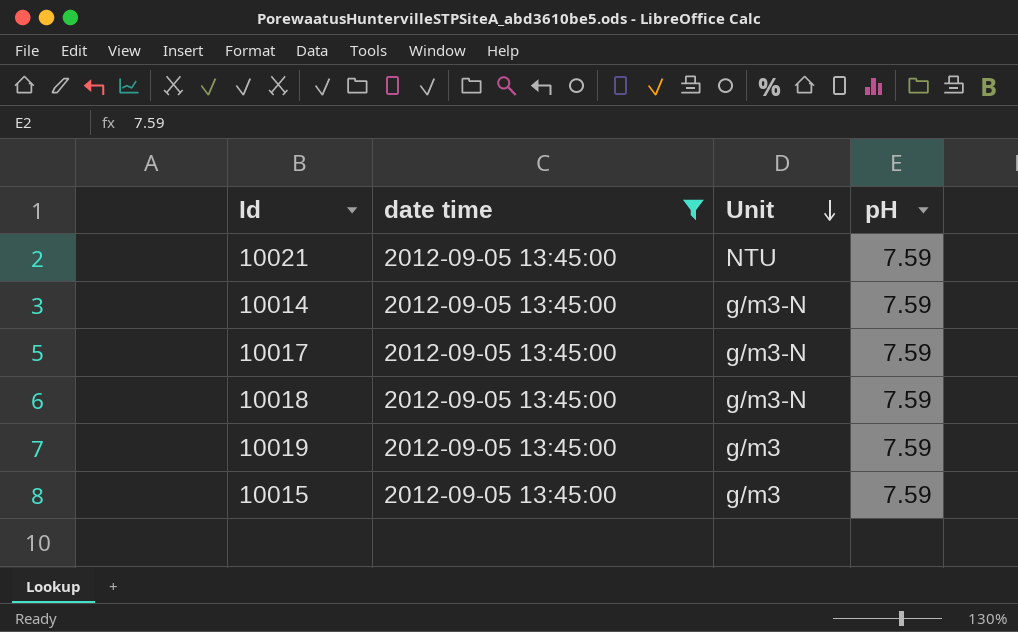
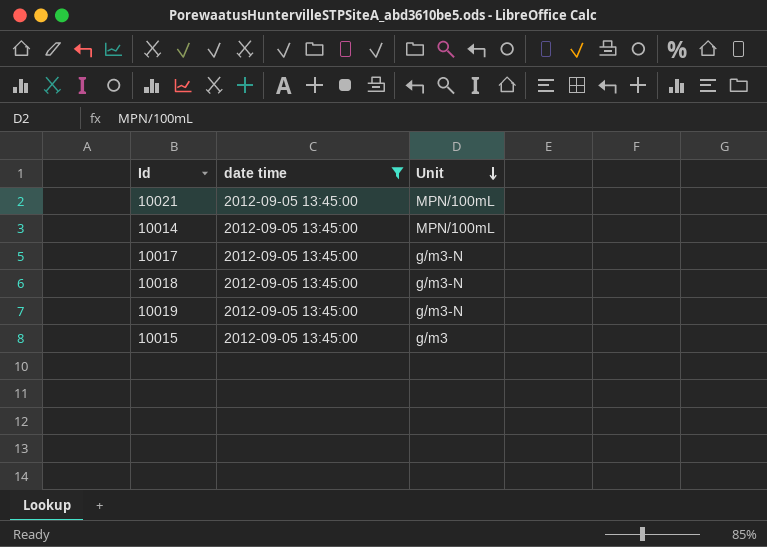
column pH | position: 4 -> none
10021 | Unit: NTU -> MPN/100mL
10014 | Unit: g/m3-N -> MPN/100mL
10019 | Unit: g/m3 -> g/m3-N

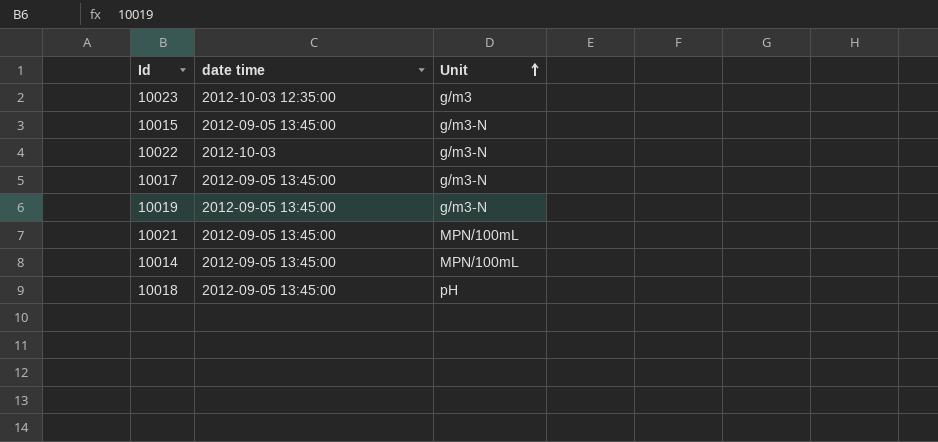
filter: date time = 2012-09-05 13:45:00 -> none
row order: Unit descending -> Unit ascending
10015 | Unit: g/m3 -> g/m3-N
10018 | Unit: g/m3-N -> pH

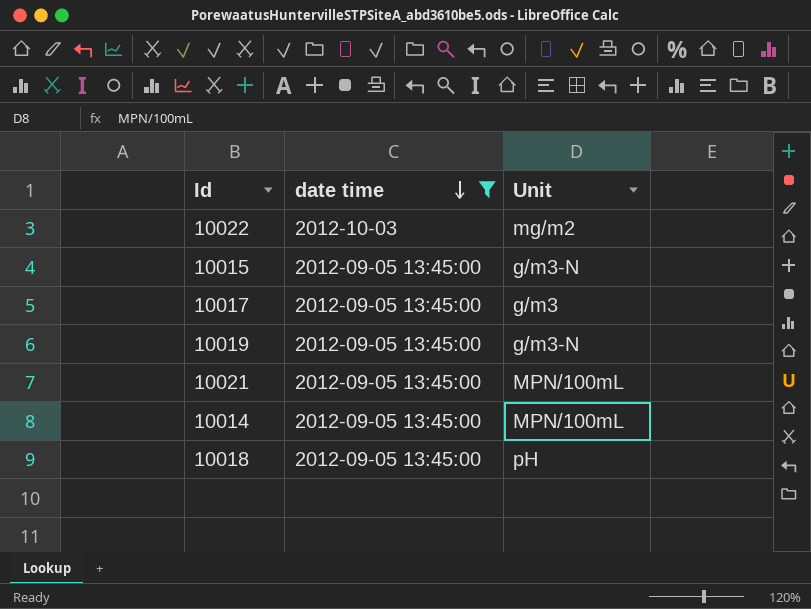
filter: none -> date time != 2012-10-03 12:35:00
row order: Unit ascending -> date time descending
10022 | Unit: g/m3-N -> mg/m2
10017 | Unit: g/m3-N -> g/m3

